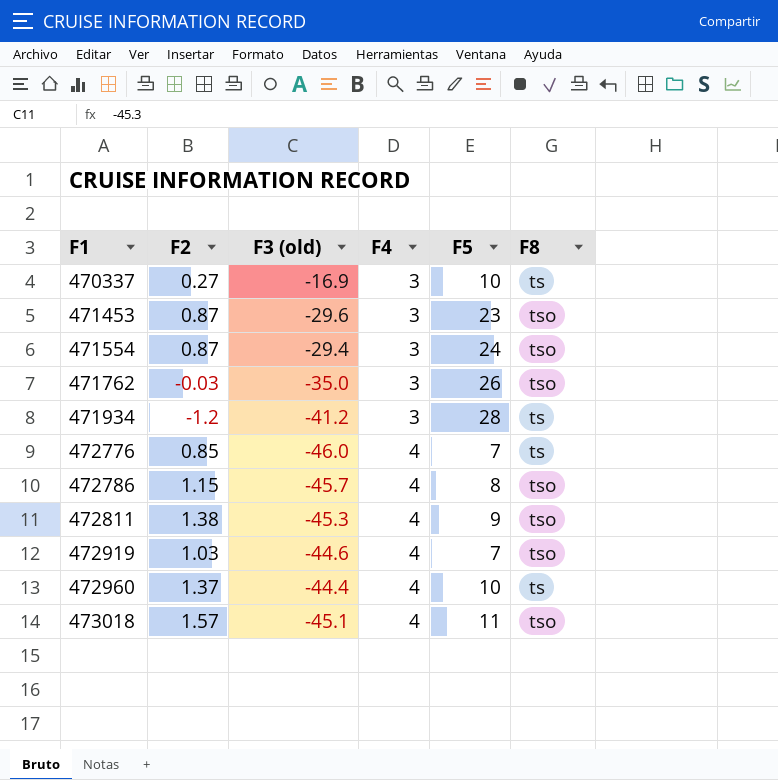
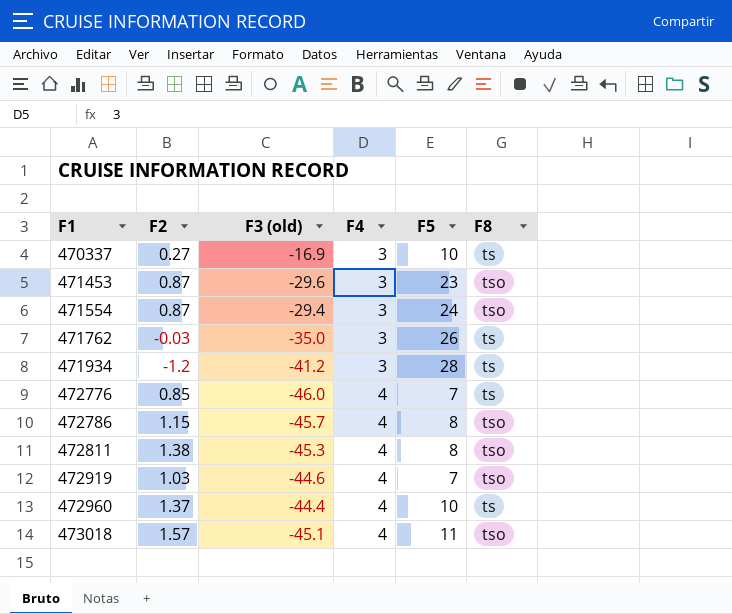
471762 | F8: tso -> ts
472811 | F5: 9 -> 8

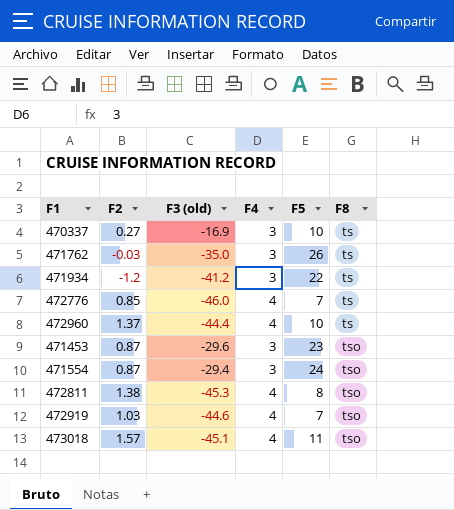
row order: F1 ascending -> F8 ascending
row 472786: 1.15 | -45.7 | 4 | 8 | tso -> none
471934 | F5: 28 -> 22

